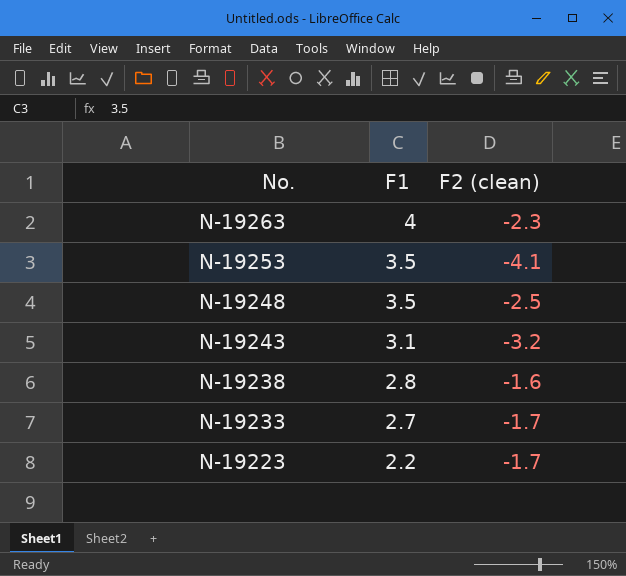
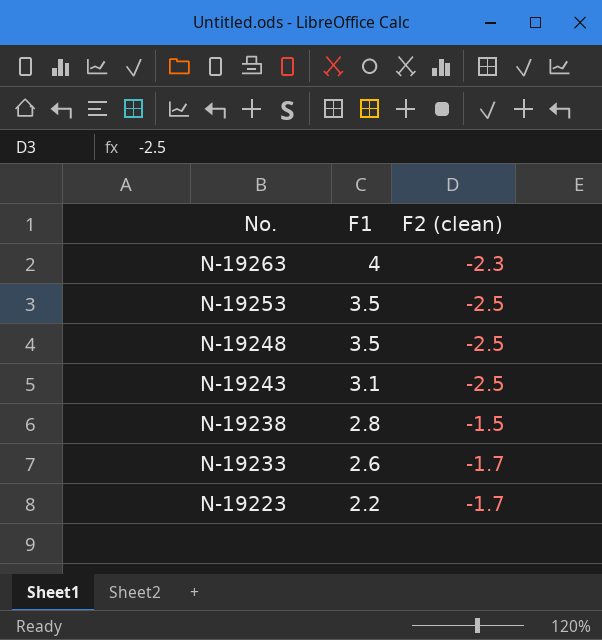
N-19253 | F2 (clean): -4.1 -> -2.5
N-19243 | F2 (clean): -3.2 -> -2.5
N-19238 | F2 (clean): -1.6 -> -1.5
N-19233 | F1: 2.7 -> 2.6

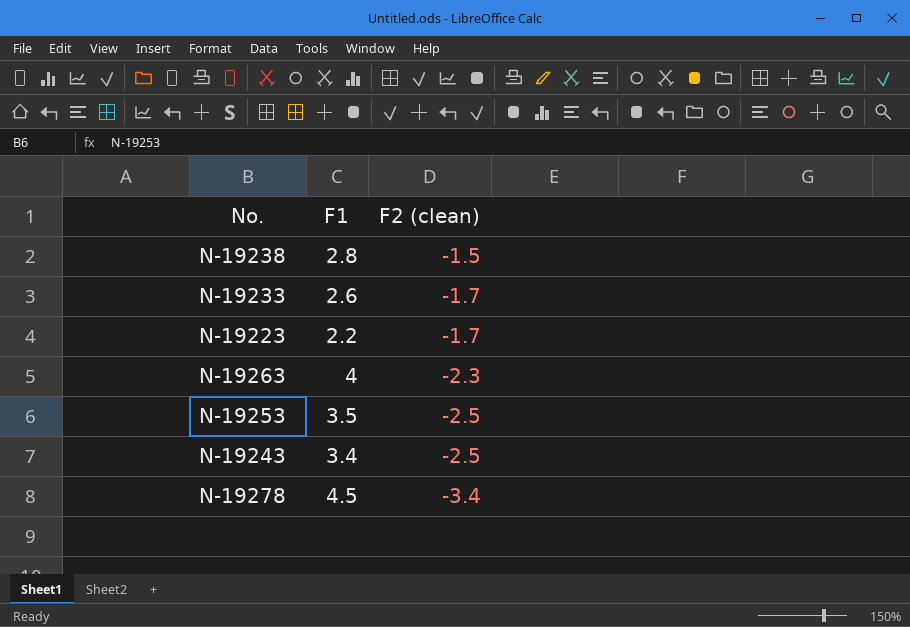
row order: No. descending -> F2 (clean) descending
row N-19248: 3.5 | -2.5 -> none
N-19243 | F1: 3.1 -> 3.4
row N-19278: none -> 4.5 | -3.4

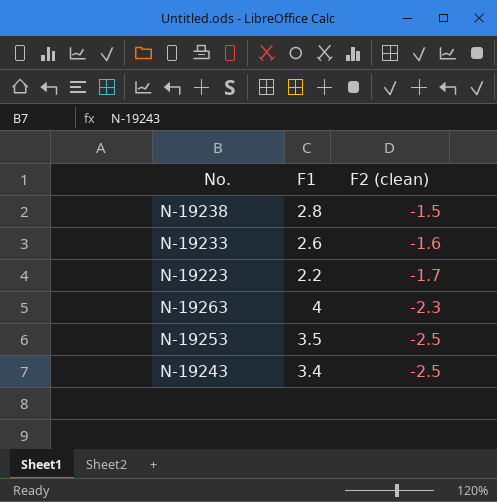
row N-19278: 4.5 | -3.4 -> none
N-19233 | F2 (clean): -1.7 -> -1.6

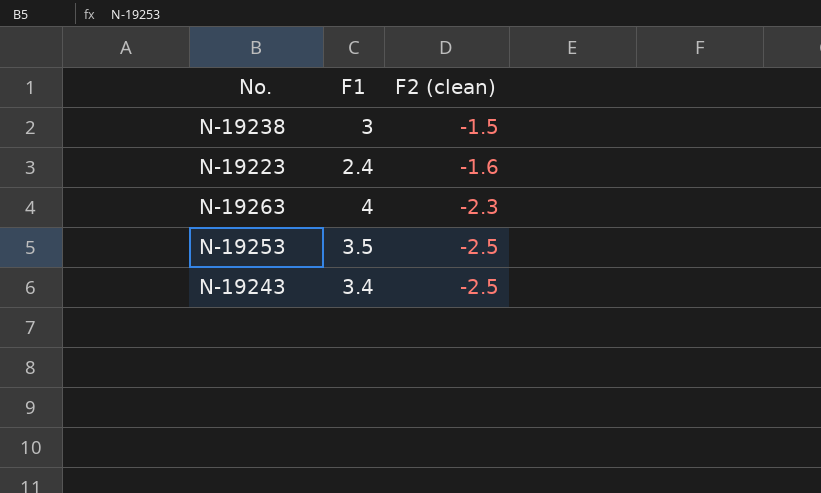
row N-19233: 2.6 | -1.6 -> none
N-19238 | F1: 2.8 -> 3
N-19223 | F1: 2.2 -> 2.4
N-19223 | F2 (clean): -1.7 -> -1.6

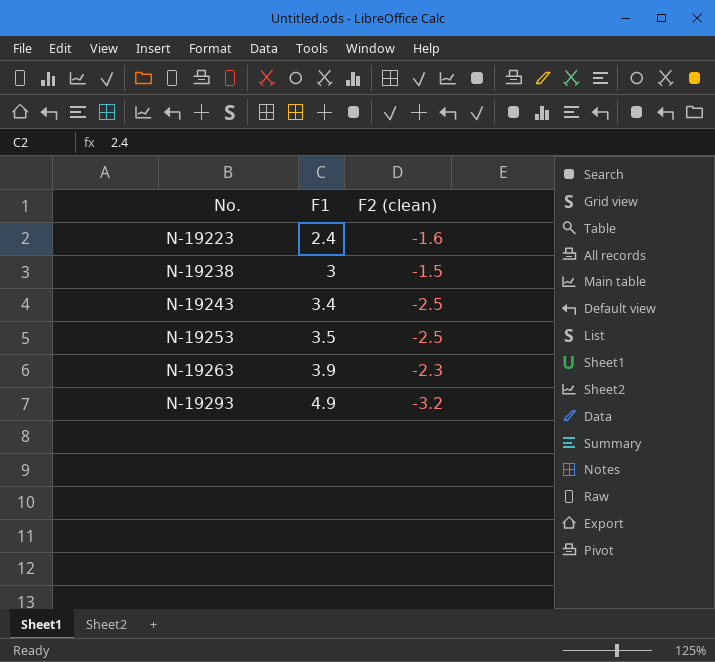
row order: F2 (clean) descending -> No. ascending
N-19263 | F1: 4 -> 3.9
row N-19293: none -> 4.9 | -3.2

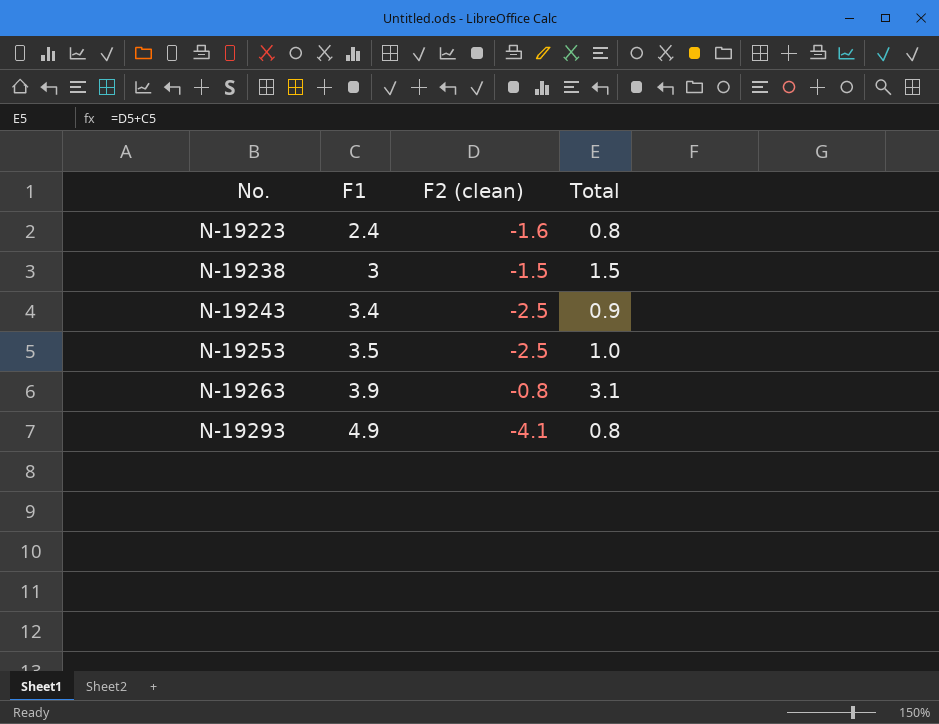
column Total | formula: none -> [F1] + [F2 (clean)]
N-19263 | F2 (clean): -2.3 -> -0.8
N-19293 | F2 (clean): -3.2 -> -4.1

